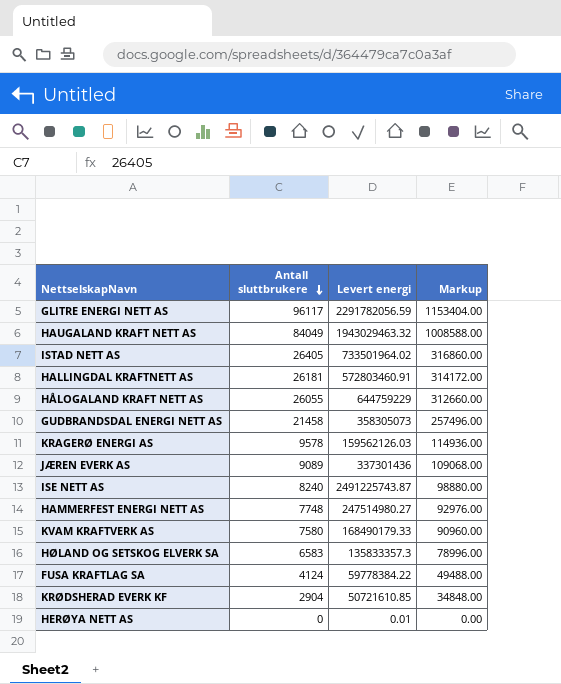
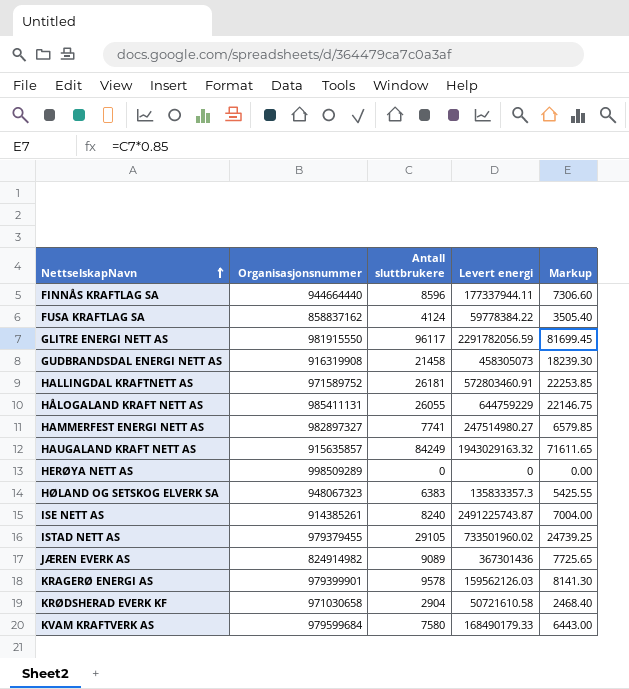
row order: Antall sluttbrukere descending -> NettselskapNavn ascending
column Organisasjonsnummer | position: none -> 2
column Markup | formula: [Antall sluttbrukere] * 12 -> [Antall sluttbrukere] * 0.85
row FINNÅS KRAFTLAG SA: none -> 944664440 | 8596 | 177337944.11 | 7306.60
GUDBRANDSDAL ENERGI NETT AS | Levert energi: 358305073 -> 458305073
HAMMERFEST ENERGI NETT AS | Antall sluttbrukere: 7748 -> 7741
HAUGALAND KRAFT NETT AS | Antall sluttbrukere: 84049 -> 84249
HAUGALAND KRAFT NETT AS | Levert energi: 1943029463.32 -> 1943029163.32
HERØYA NETT AS | Levert energi: 0.01 -> 0
HØLAND OG SETSKOG ELVERK SA | Antall sluttbrukere: 6583 -> 6383
ISTAD NETT AS | Antall sluttbrukere: 26405 -> 29105
ISTAD NETT AS | Levert energi: 733501964.02 -> 733501960.02
JÆREN EVERK AS | Levert energi: 337301436 -> 367301436
KRØDSHERAD EVERK KF | Levert energi: 50721610.85 -> 50721610.58

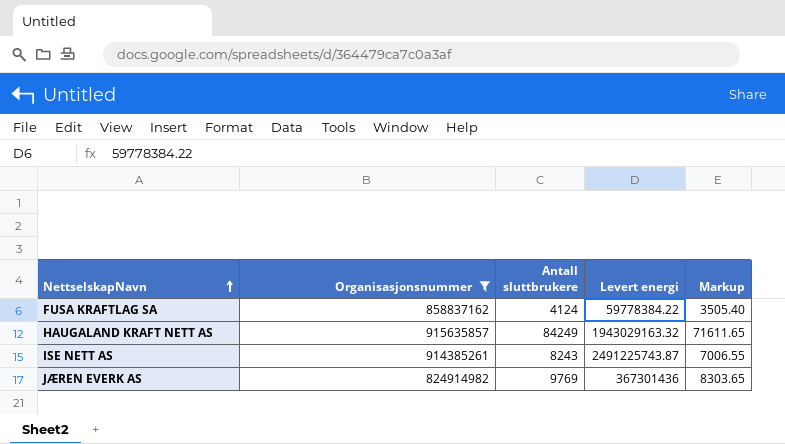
filter: none -> Organisasjonsnummer <= 915635857
ISE NETT AS | Antall sluttbrukere: 8240 -> 8243
ISE NETT AS | Markup: 7004.00 -> 7006.55
JÆREN EVERK AS | Antall sluttbrukere: 9089 -> 9769
JÆREN EVERK AS | Markup: 7725.65 -> 8303.65

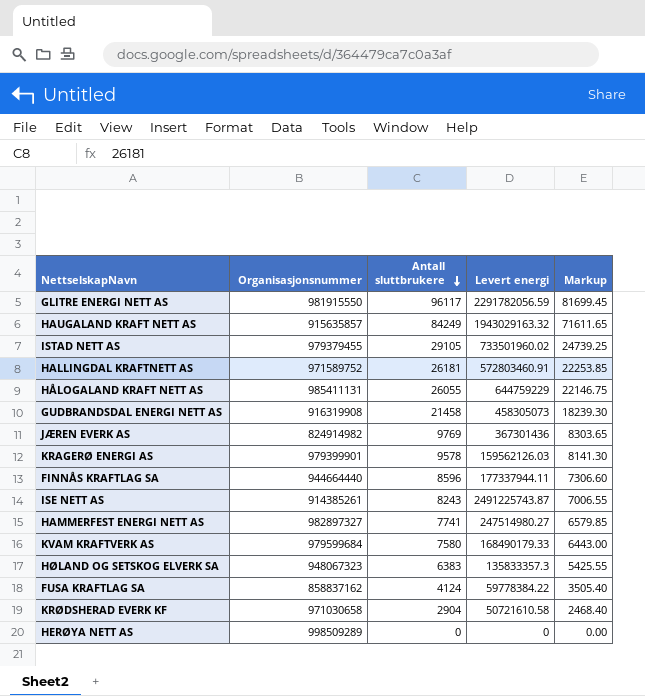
filter: Organisasjonsnummer <= 915635857 -> none
row order: NettselskapNavn ascending -> Antall sluttbrukere descending

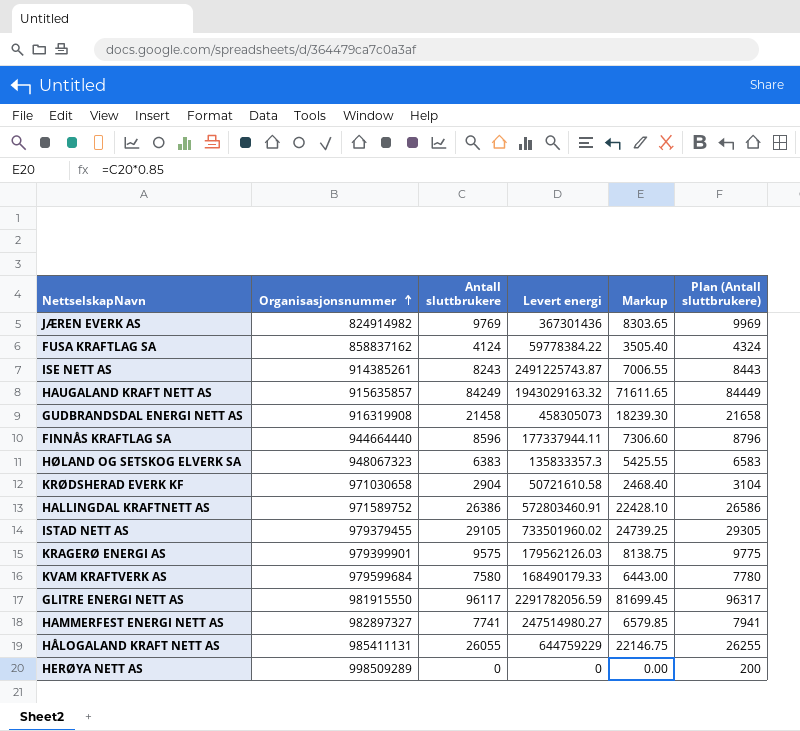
row order: Antall sluttbrukere descending -> Organisasjonsnummer ascending
column Plan (Antall sluttbrukere) | formula: none -> [Antall sluttbrukere] + 200
HALLINGDAL KRAFTNETT AS | Antall sluttbrukere: 26181 -> 26386
HALLINGDAL KRAFTNETT AS | Markup: 22253.85 -> 22428.10
KRAGERØ ENERGI AS | Antall sluttbrukere: 9578 -> 9575
KRAGERØ ENERGI AS | Levert energi: 159562126.03 -> 179562126.03
KRAGERØ ENERGI AS | Markup: 8141.30 -> 8138.75

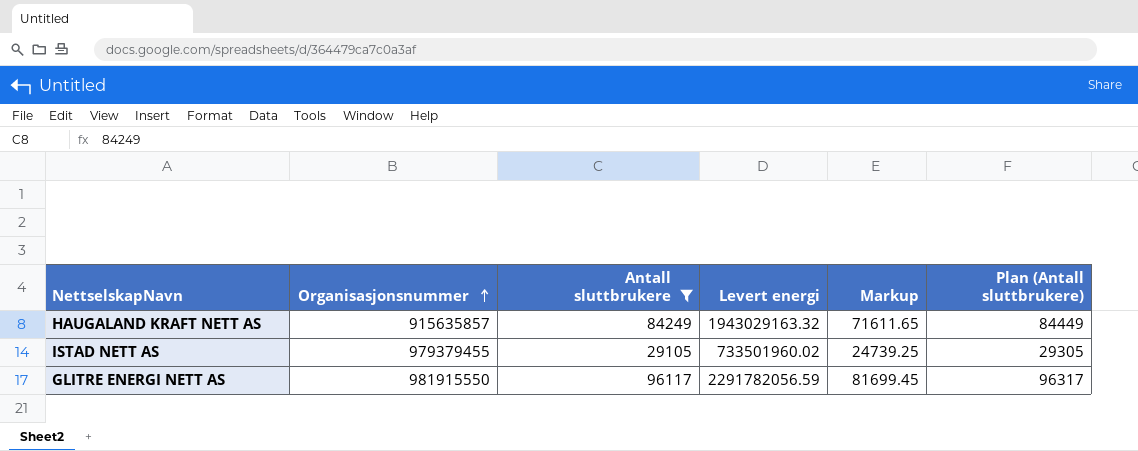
filter: none -> Antall sluttbrukere >= 29105

